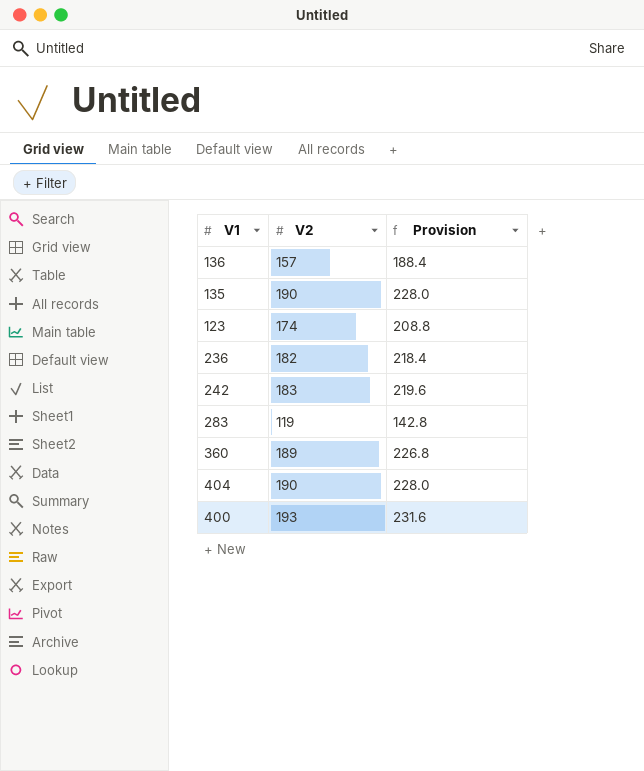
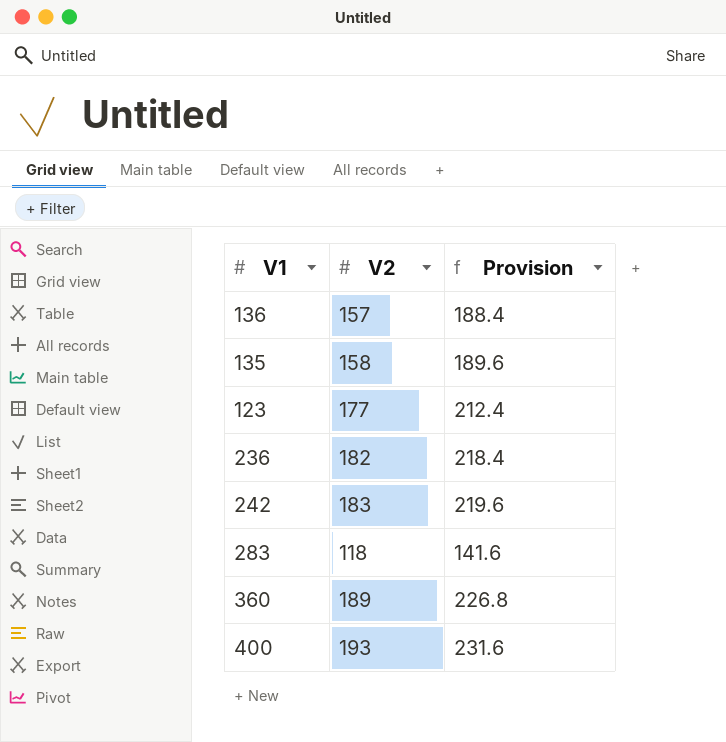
row 404: 190 | 228.0 -> none
135 | V2: 190 -> 158
135 | Provision: 228.0 -> 189.6
123 | V2: 174 -> 177
123 | Provision: 208.8 -> 212.4
283 | V2: 119 -> 118
283 | Provision: 142.8 -> 141.6

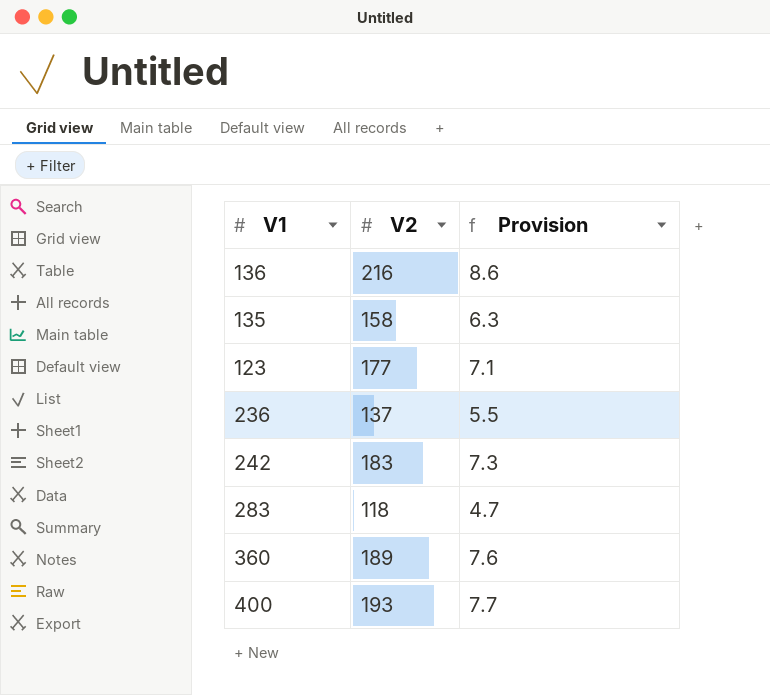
column Provision | formula: [V2] * 1.2 -> [V2] * 0.04
136 | V2: 157 -> 216
236 | V2: 182 -> 137

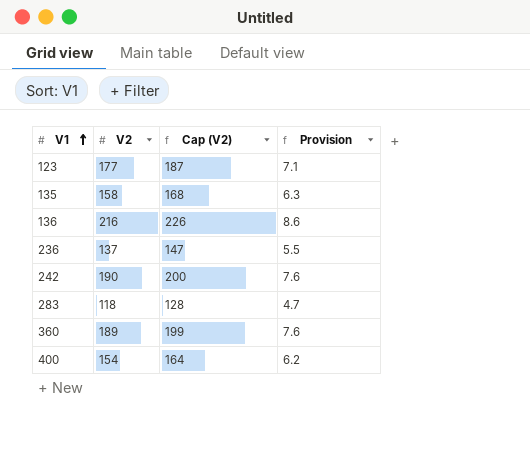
row order: none -> V1 ascending
column Cap (V2) | formula: none -> [V2] + 10
242 | V2: 183 -> 190
242 | Provision: 7.3 -> 7.6
400 | V2: 193 -> 154
400 | Provision: 7.7 -> 6.2

